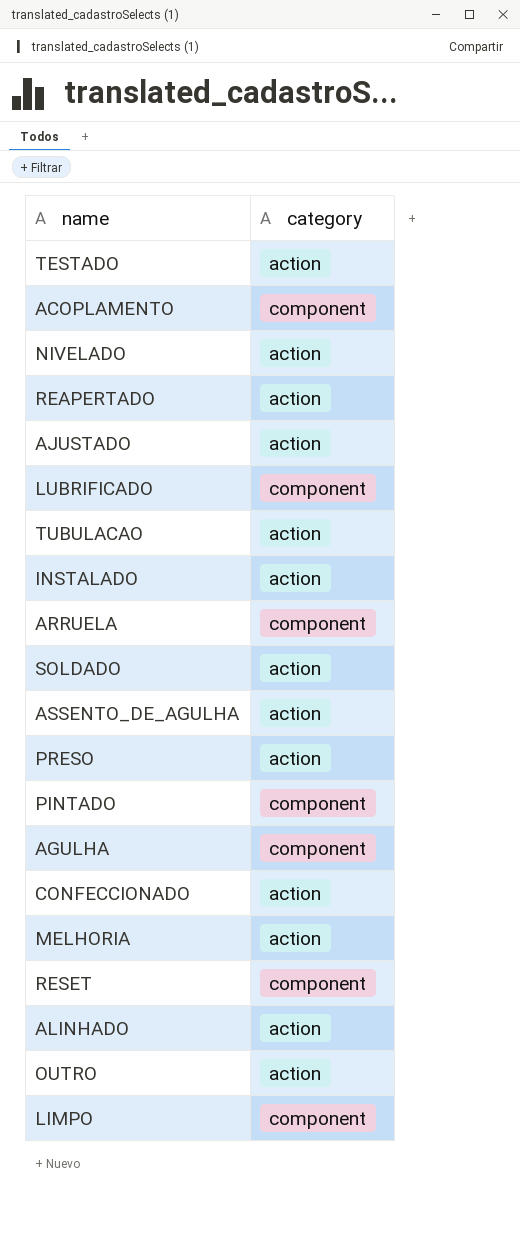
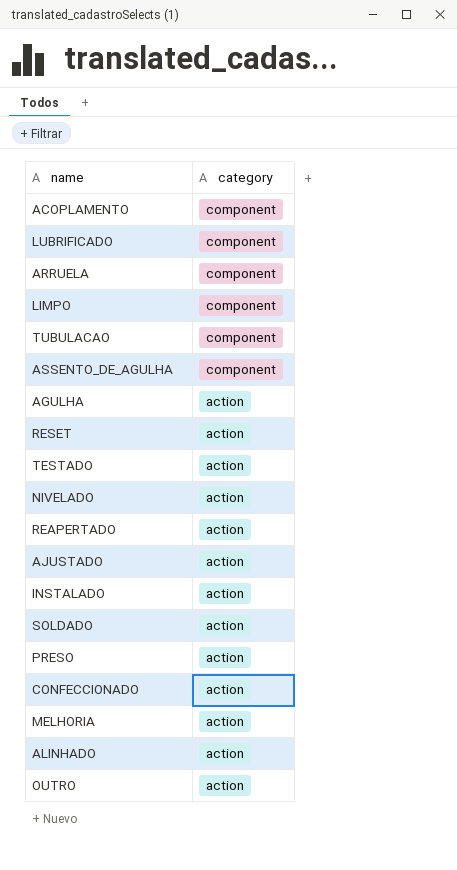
row order: none -> category descending
row PINTADO: component -> none
TUBULACAO | category: action -> component
ASSENTO_DE_AGULHA | category: action -> component
AGULHA | category: component -> action
RESET | category: component -> action

